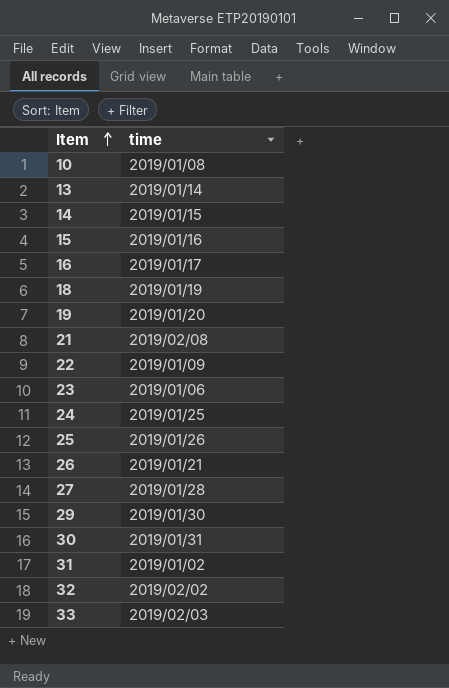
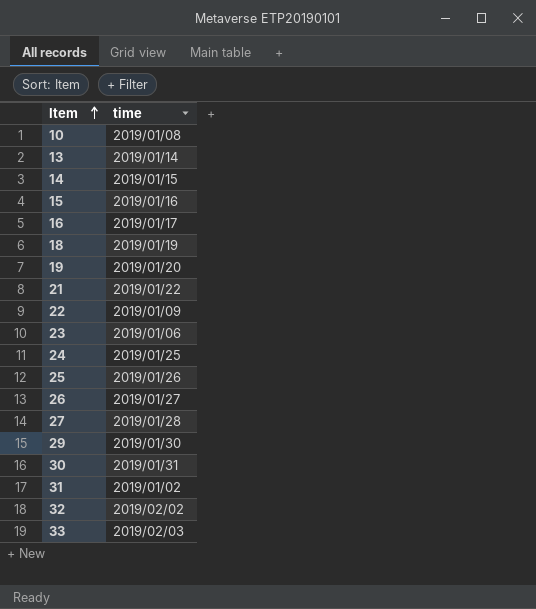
21 | time: 2019/02/08 -> 2019/01/22
26 | time: 2019/01/21 -> 2019/01/27

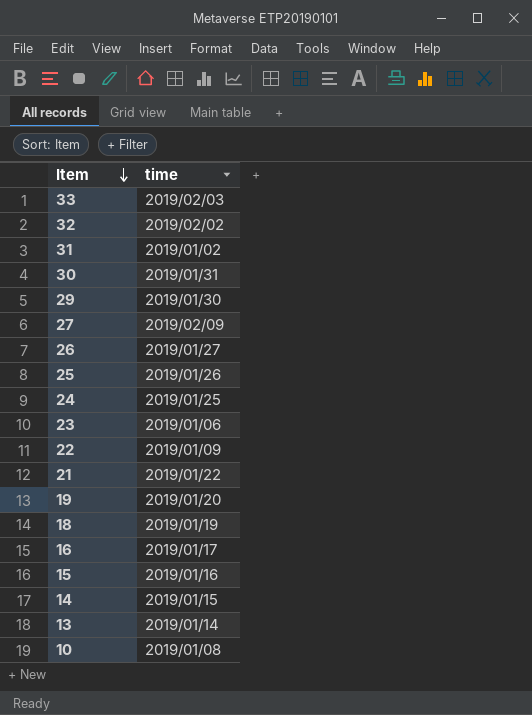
row order: Item ascending -> Item descending
27 | time: 2019/01/28 -> 2019/02/09

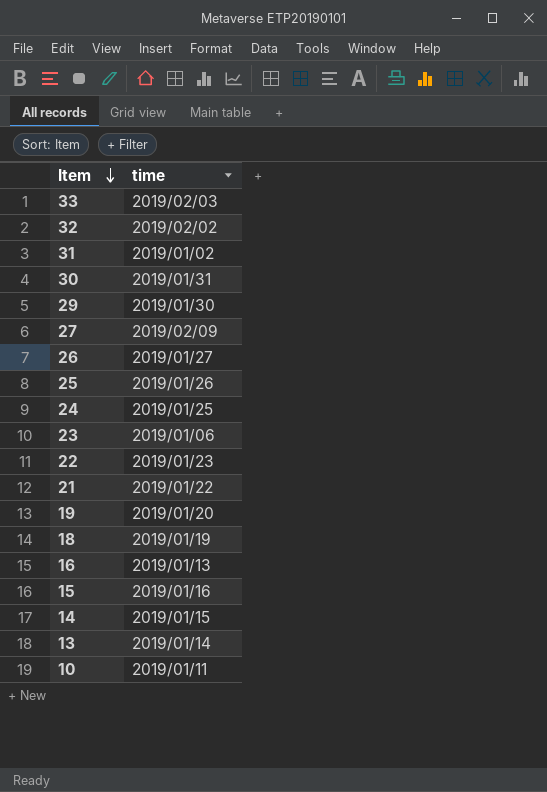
22 | time: 2019/01/09 -> 2019/01/23
16 | time: 2019/01/17 -> 2019/01/13
10 | time: 2019/01/08 -> 2019/01/11

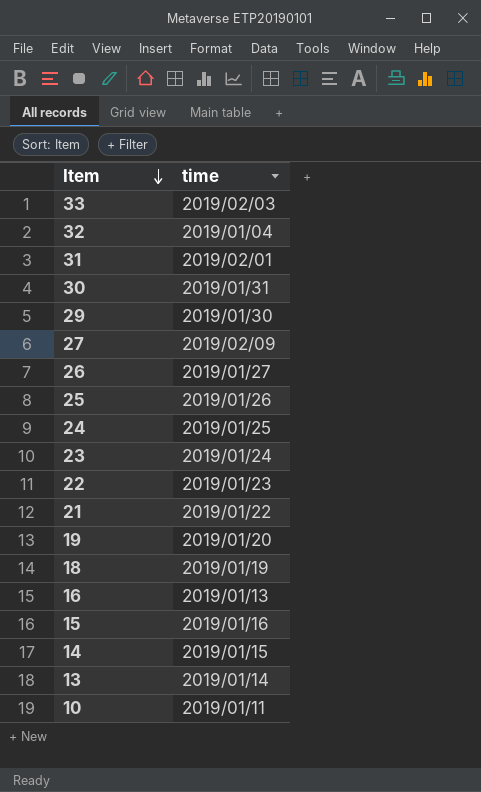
32 | time: 2019/02/02 -> 2019/01/04
31 | time: 2019/01/02 -> 2019/02/01
23 | time: 2019/01/06 -> 2019/01/24

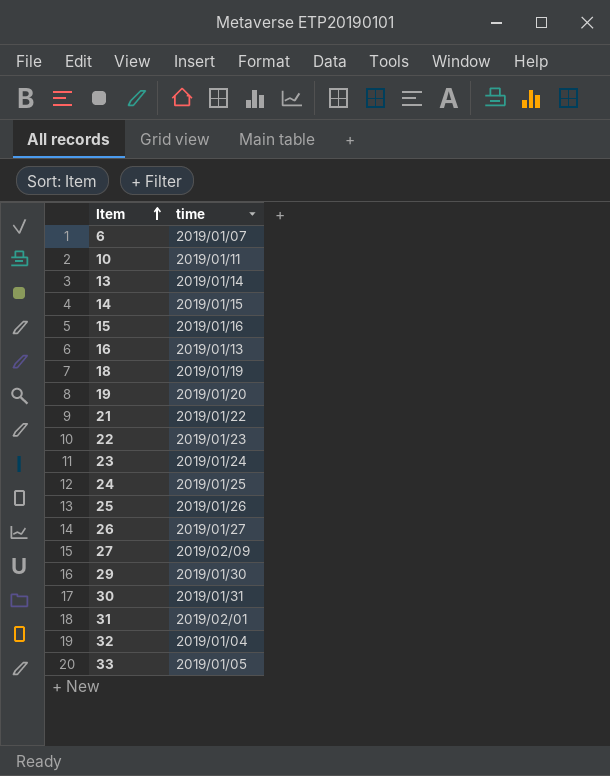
row order: Item descending -> Item ascending
row 6: none -> 2019/01/07
33 | time: 2019/02/03 -> 2019/01/05

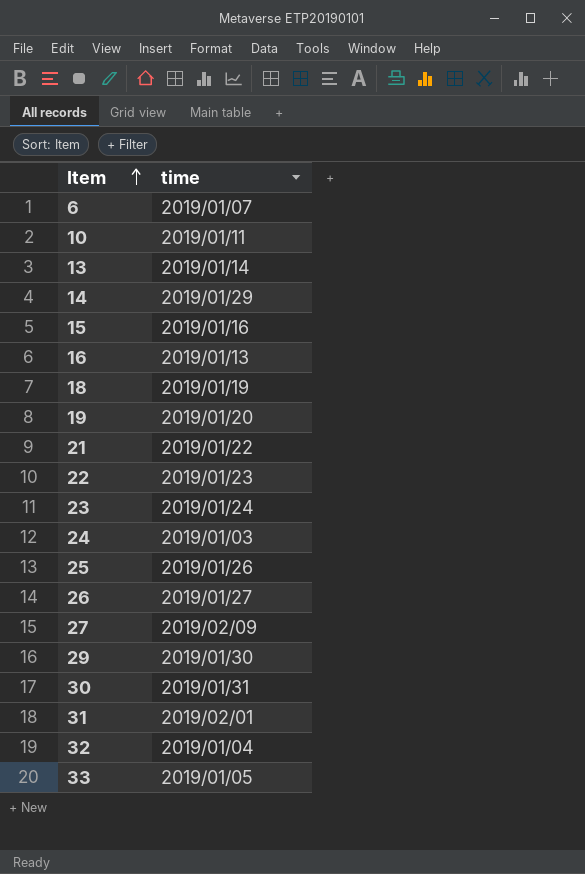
14 | time: 2019/01/15 -> 2019/01/29
24 | time: 2019/01/25 -> 2019/01/03

